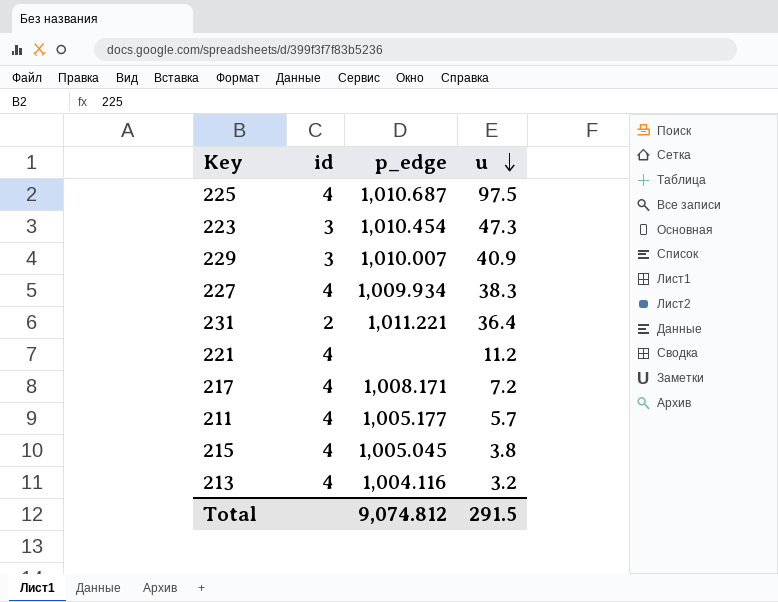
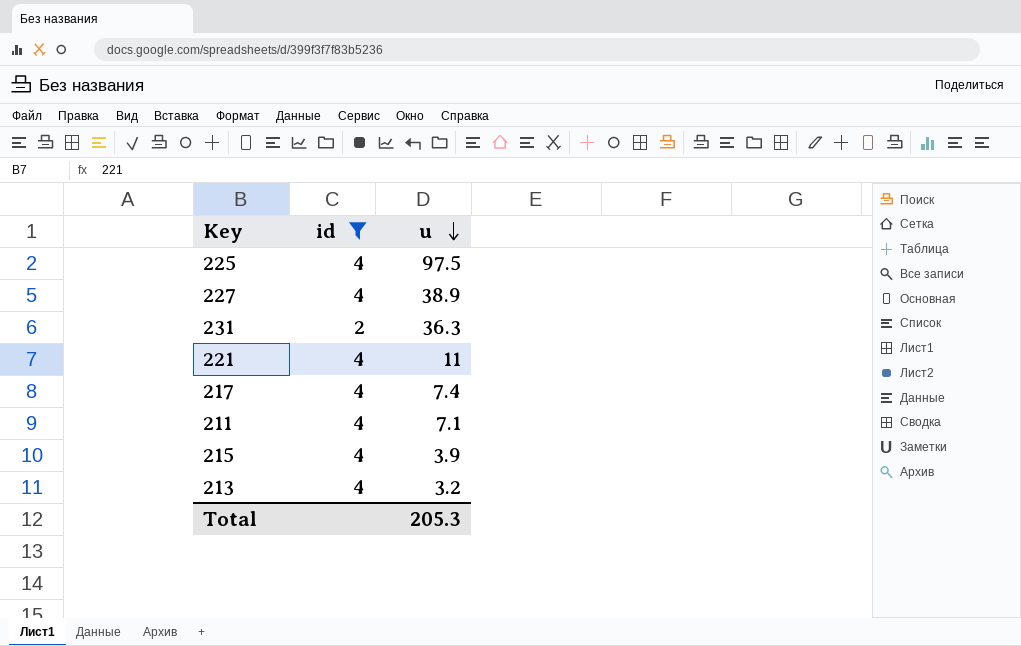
filter: none -> id != 3
column p_edge | position: 3 -> none
227 | u: 38.3 -> 38.9
231 | u: 36.4 -> 36.3
221 | u: 11.2 -> 11
217 | u: 7.2 -> 7.4
211 | u: 5.7 -> 7.1
215 | u: 3.8 -> 3.9
Total | u: 291.5 -> 205.3

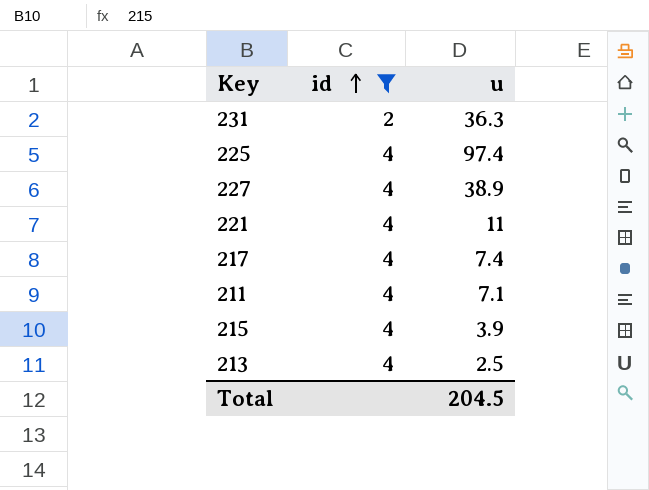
row order: u descending -> id ascending
225 | u: 97.5 -> 97.4
213 | u: 3.2 -> 2.5
Total | u: 205.3 -> 204.5

